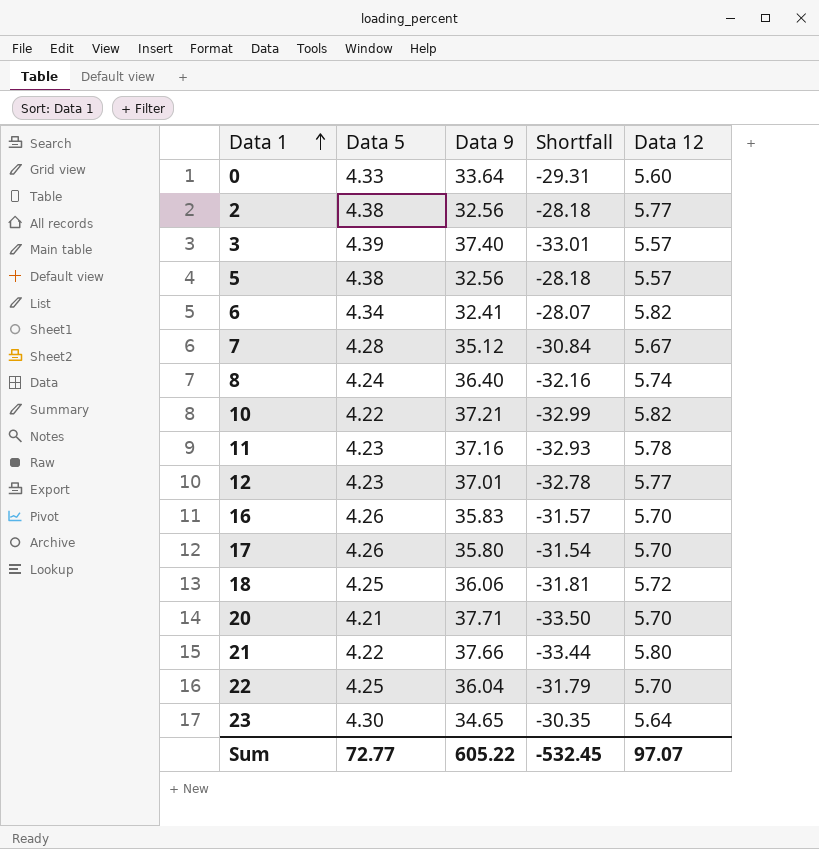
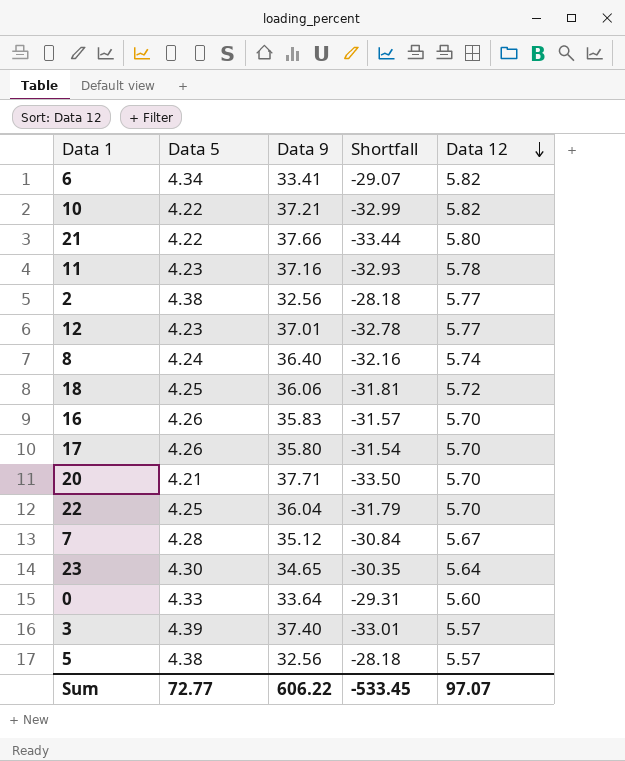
row order: Data 1 ascending -> Data 12 descending
6 | Data 9: 32.41 -> 33.41
6 | Shortfall: -28.07 -> -29.07
Sum | Data 9: 605.22 -> 606.22
Sum | Shortfall: -532.45 -> -533.45

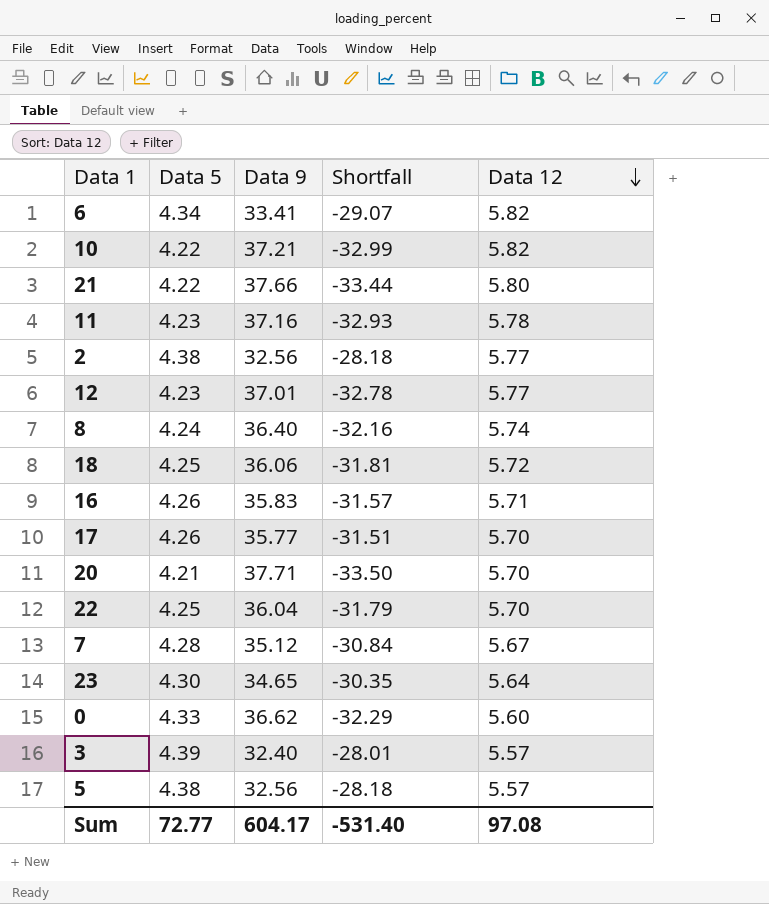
16 | Data 12: 5.70 -> 5.71
17 | Data 9: 35.80 -> 35.77
17 | Shortfall: -31.54 -> -31.51
0 | Data 9: 33.64 -> 36.62
0 | Shortfall: -29.31 -> -32.29
3 | Data 9: 37.40 -> 32.40
3 | Shortfall: -33.01 -> -28.01
Sum | Data 9: 606.22 -> 604.17
Sum | Shortfall: -533.45 -> -531.40
Sum | Data 12: 97.07 -> 97.08

